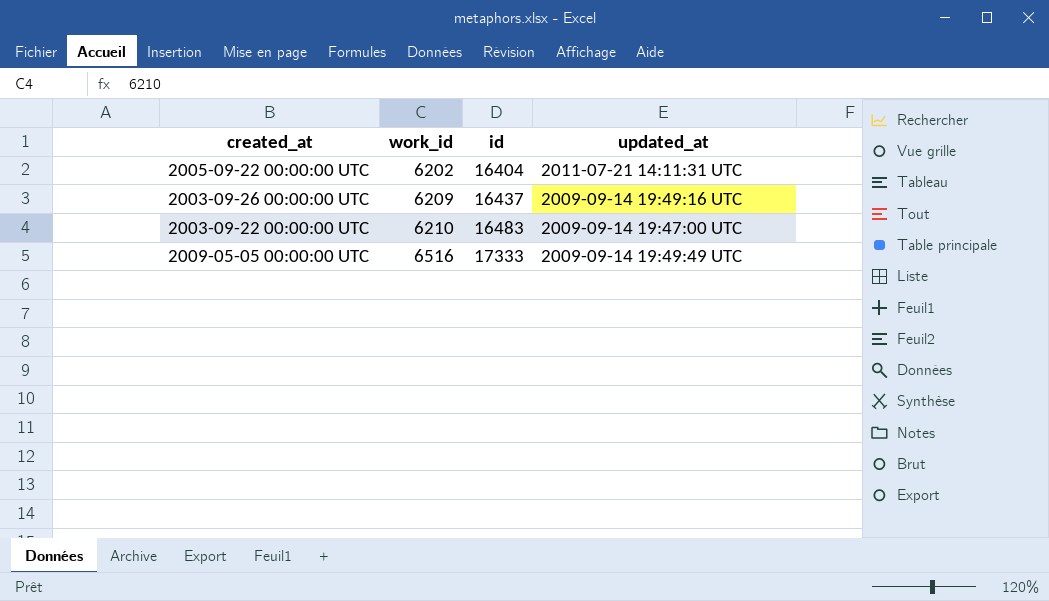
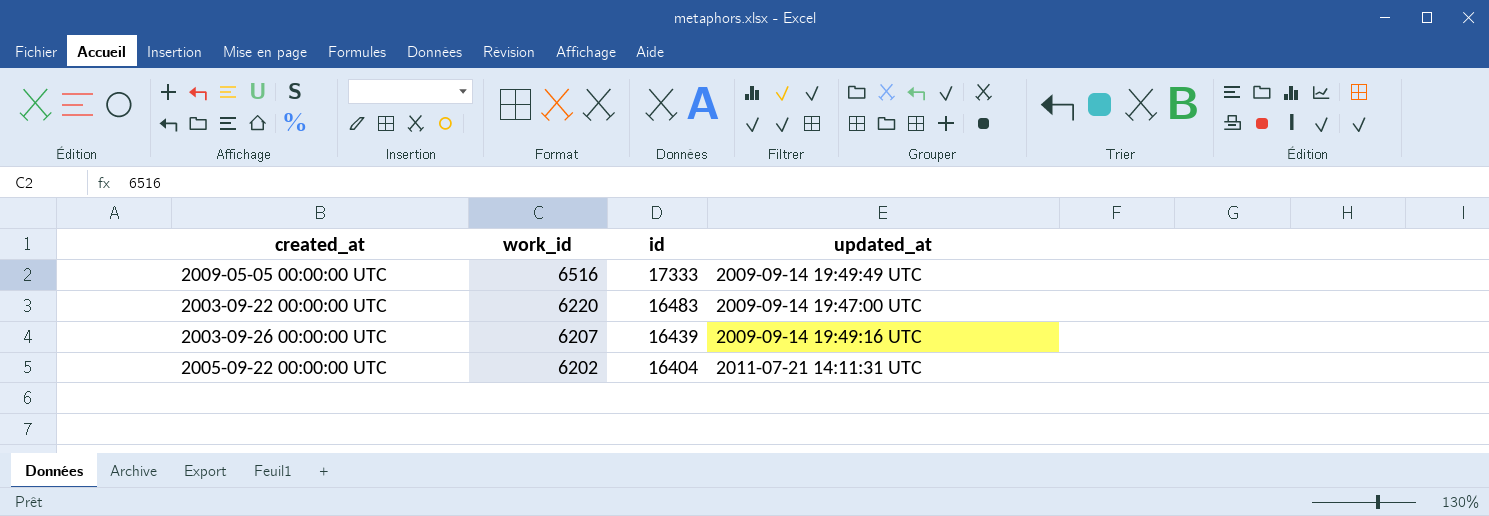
row order: work_id ascending -> work_id descending
2003-09-22 00:00:00 UTC | work_id: 6210 -> 6220
2003-09-26 00:00:00 UTC | work_id: 6209 -> 6207
2003-09-26 00:00:00 UTC | id: 16437 -> 16439

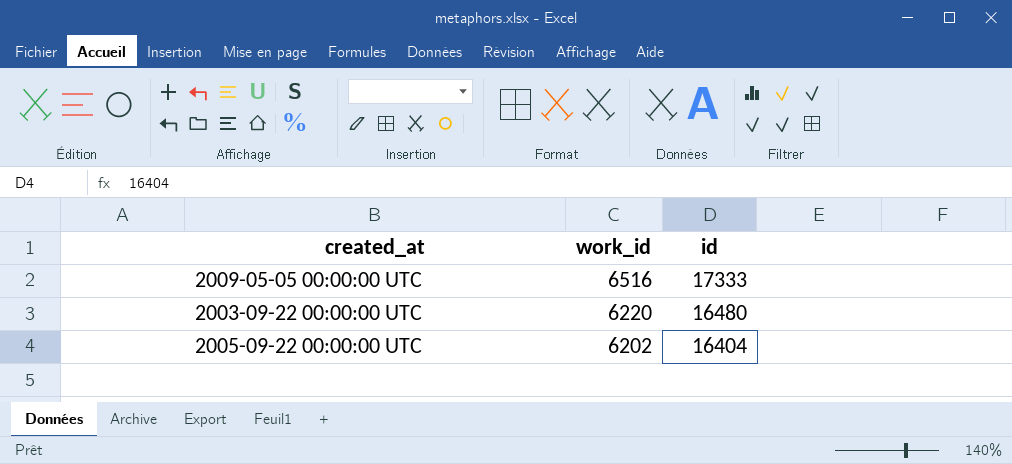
column updated_at | position: 4 -> none
row 2003-09-26 00:00:00 UTC: 6207 | 16439 | 2009-09-14 19:49:16 UTC -> none
2003-09-22 00:00:00 UTC | id: 16483 -> 16480

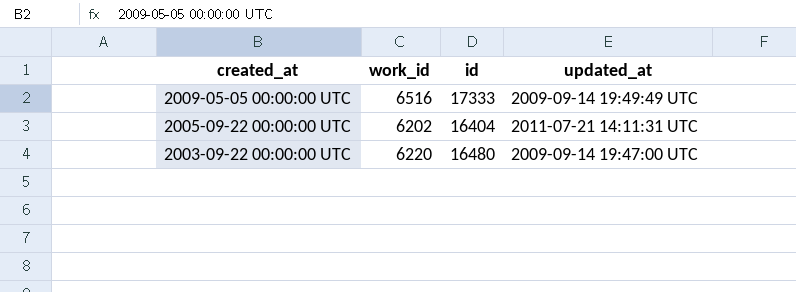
row order: work_id descending -> created_at descending
column updated_at | position: none -> 4

